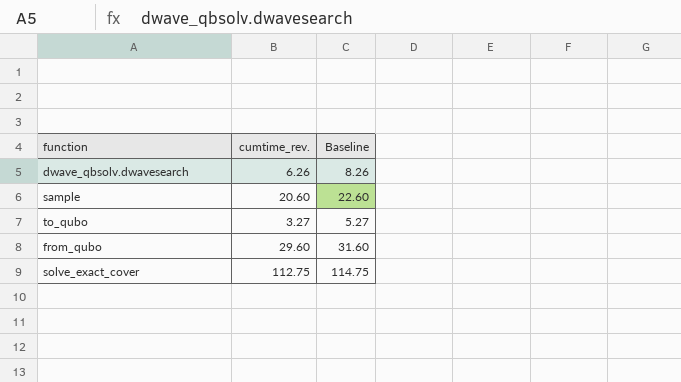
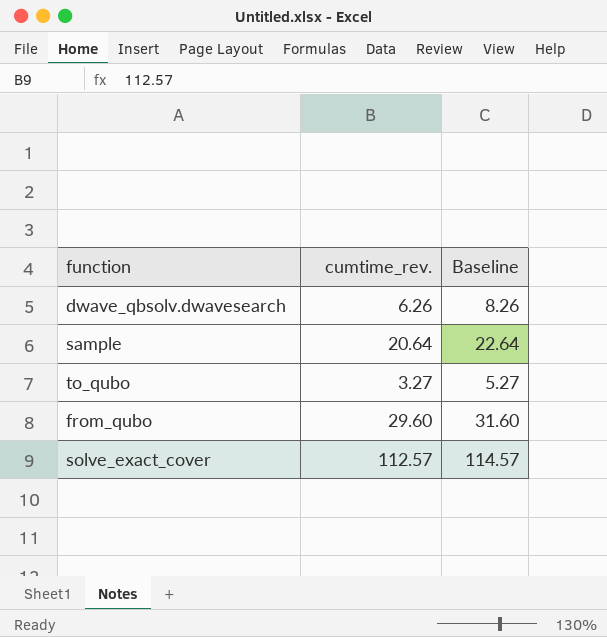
sample | cumtime_rev.: 20.60 -> 20.64
sample | Baseline: 22.60 -> 22.64
solve_exact_cover | cumtime_rev.: 112.75 -> 112.57
solve_exact_cover | Baseline: 114.75 -> 114.57

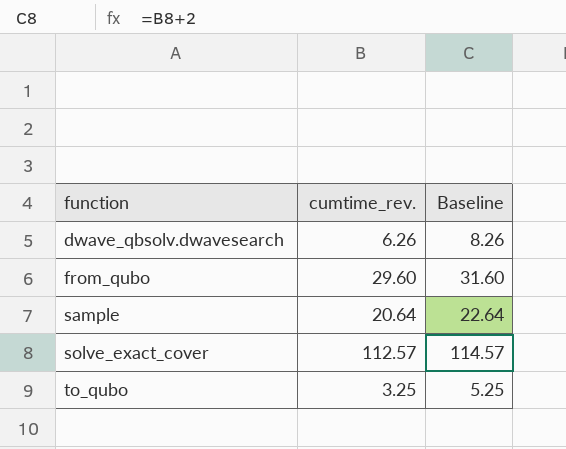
row order: none -> function ascending
to_qubo | cumtime_rev.: 3.27 -> 3.25
to_qubo | Baseline: 5.27 -> 5.25

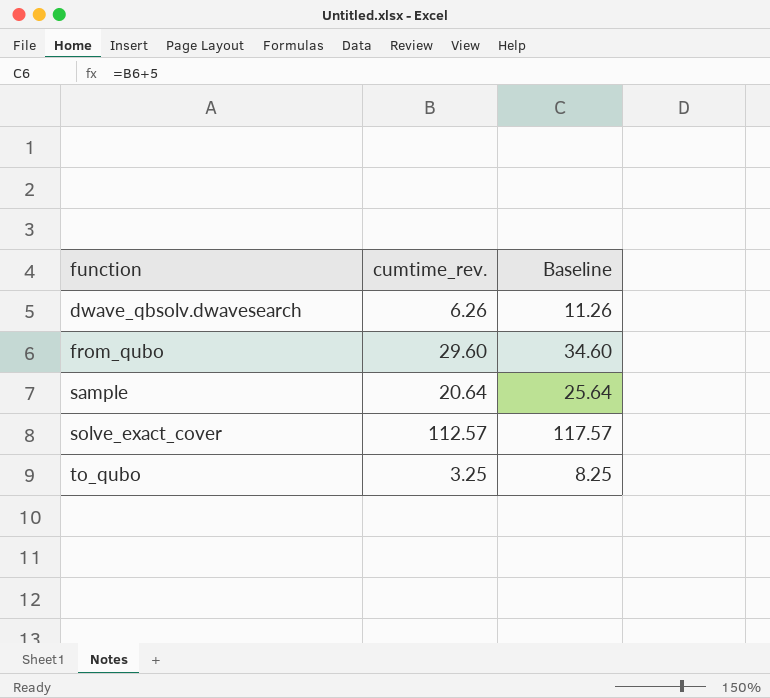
column Baseline | formula: [cumtime_rev.] + 2 -> [cumtime_rev.] + 5

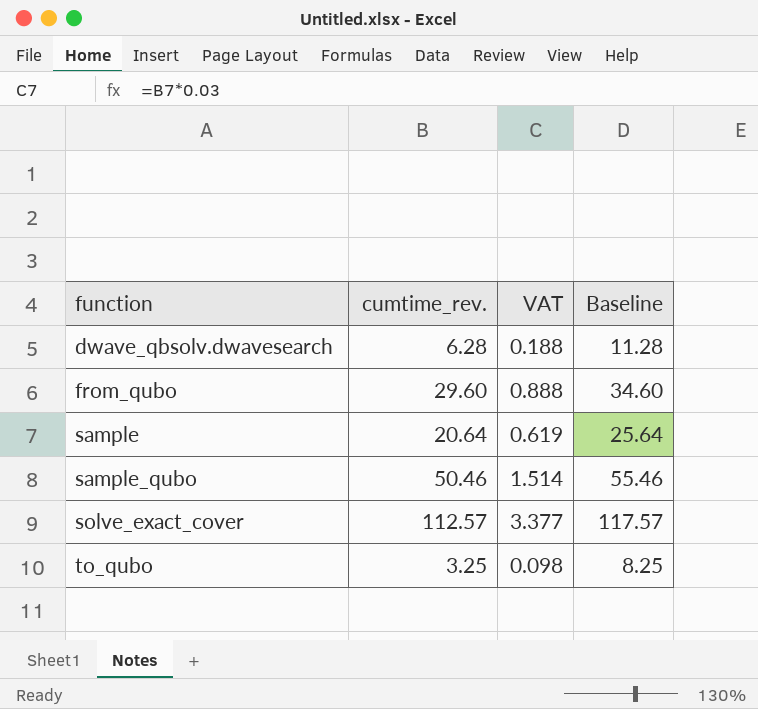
column VAT | formula: none -> [cumtime_rev.] * 0.03
dwave_qbsolv.dwavesearch | cumtime_rev.: 6.26 -> 6.28
dwave_qbsolv.dwavesearch | Baseline: 11.26 -> 11.28
row sample_qubo: none -> 50.46 | 1.514 | 55.46

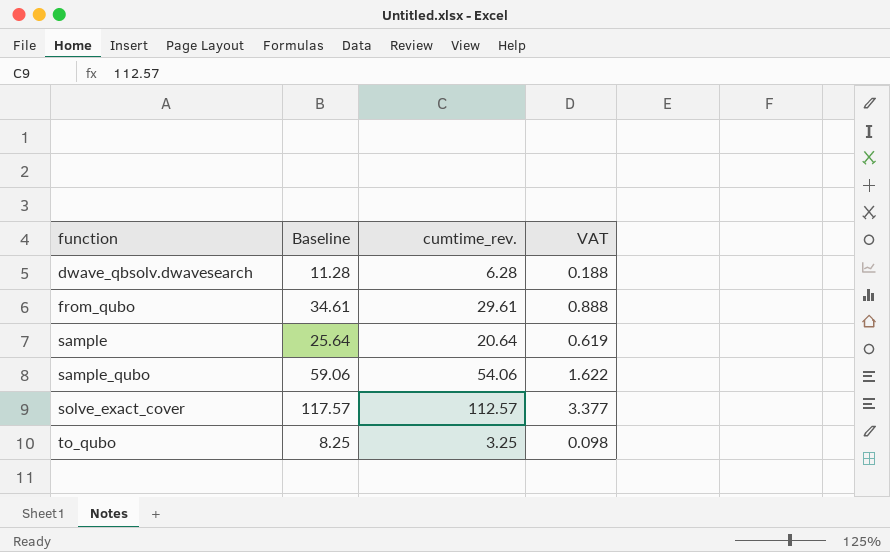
column Baseline | position: 4 -> 2
from_qubo | Baseline: 34.60 -> 34.61
from_qubo | cumtime_rev.: 29.60 -> 29.61
sample_qubo | Baseline: 55.46 -> 59.06
sample_qubo | cumtime_rev.: 50.46 -> 54.06
sample_qubo | VAT: 1.514 -> 1.622

